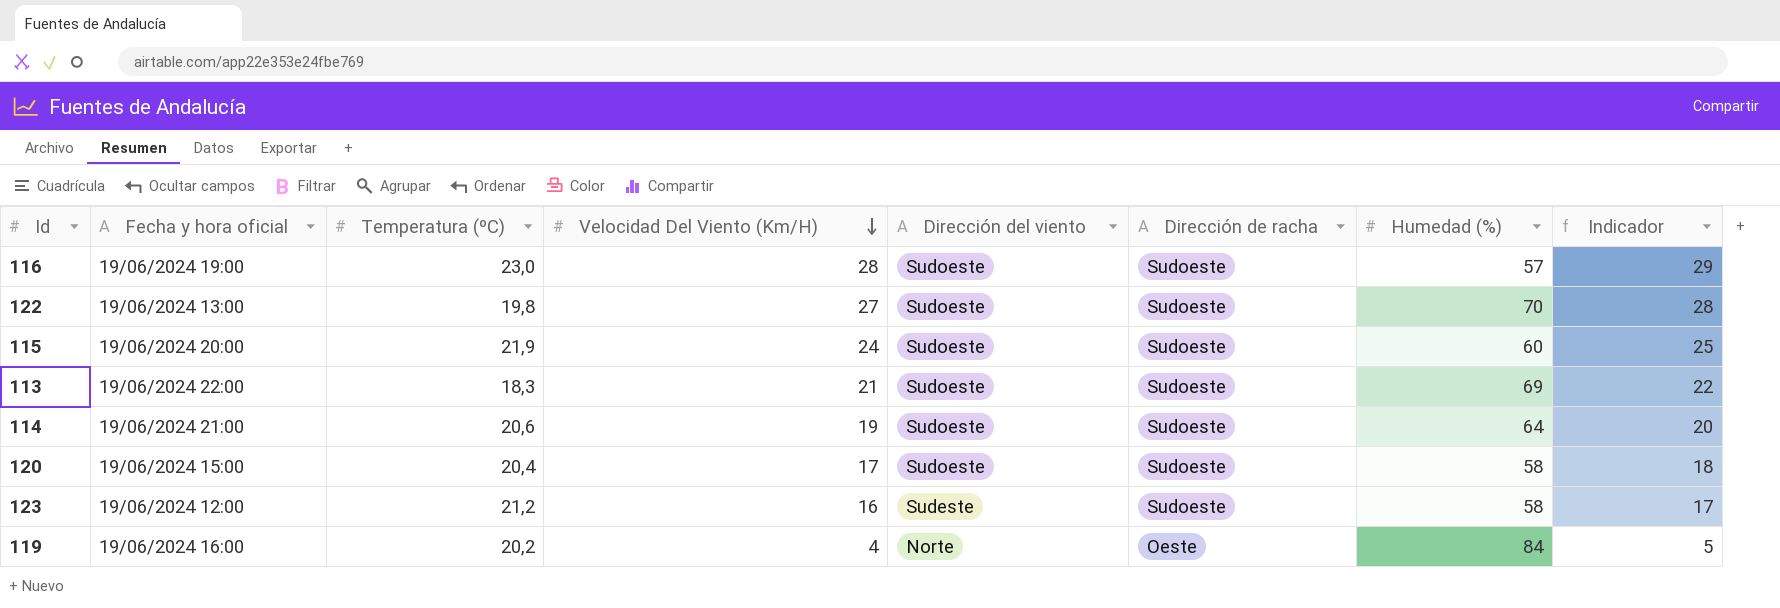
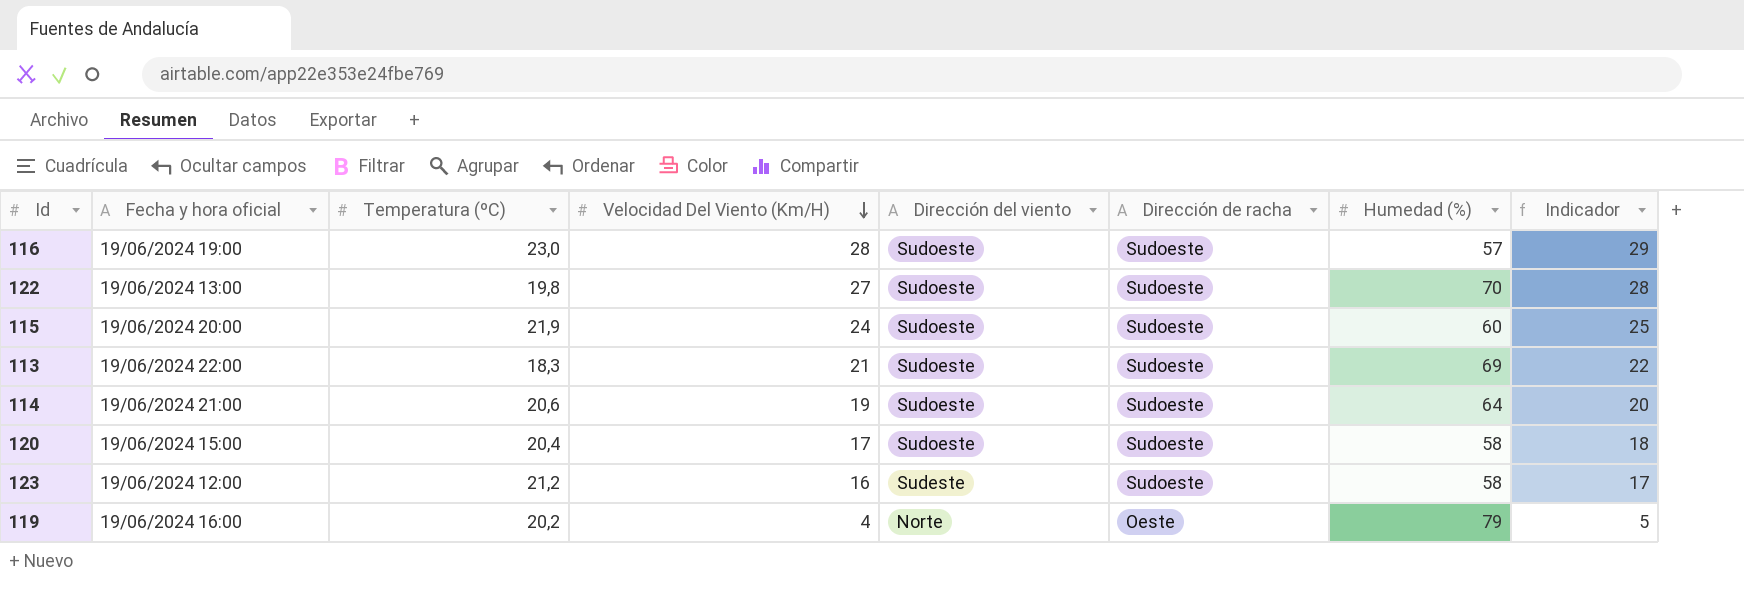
119 | Humedad (%): 84 -> 79

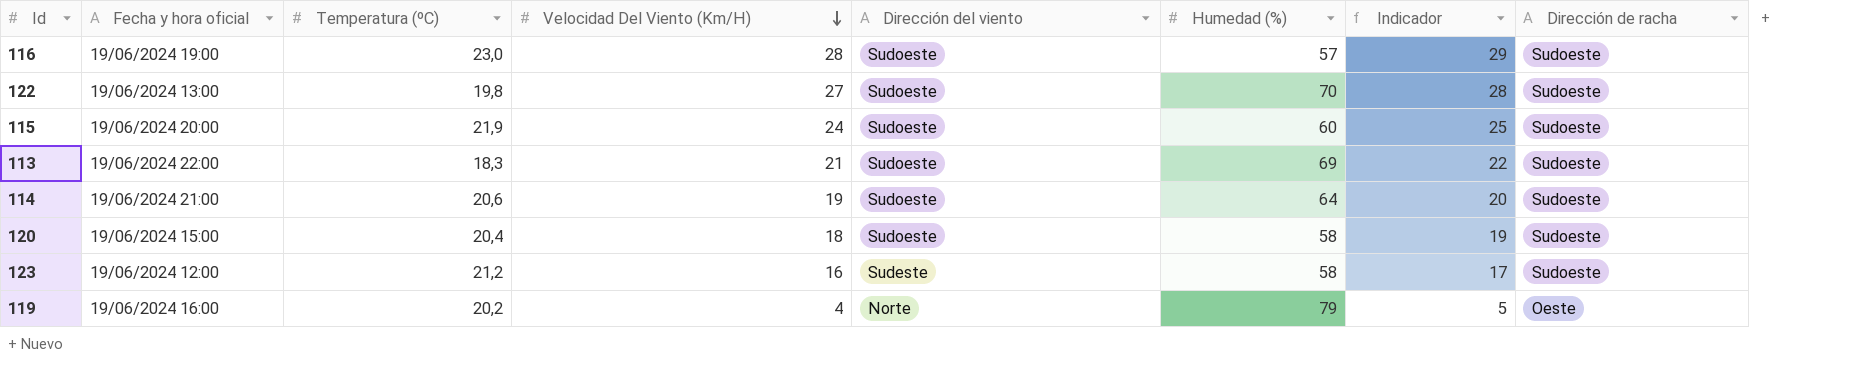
column Dirección de racha | position: 6 -> 8
120 | Velocidad Del Viento (Km/H): 17 -> 18
120 | Indicador: 18 -> 19

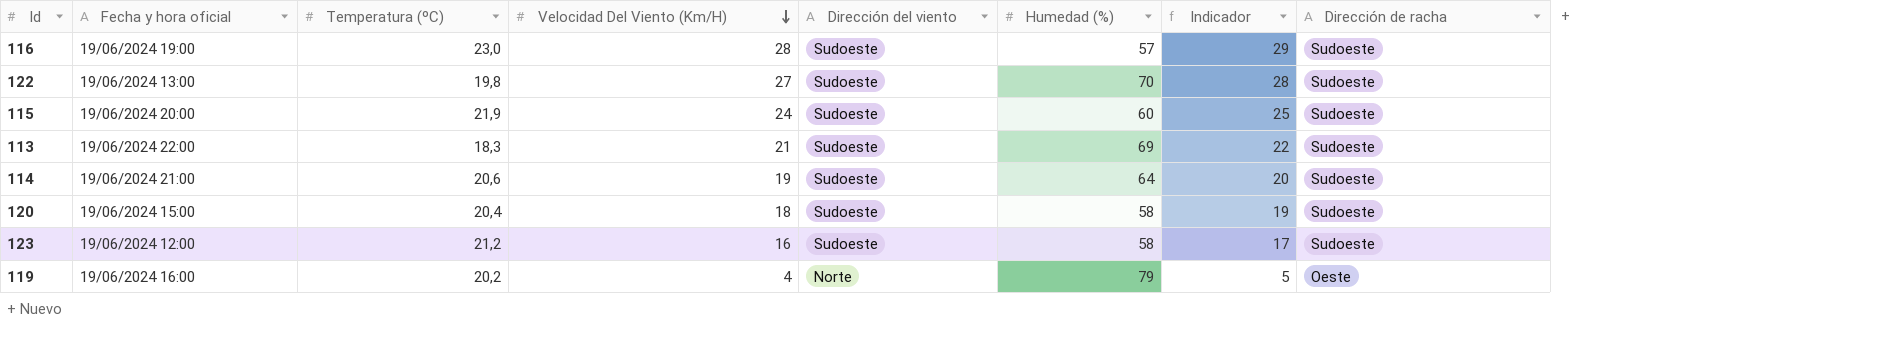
123 | Dirección del viento: Sudeste -> Sudoeste

